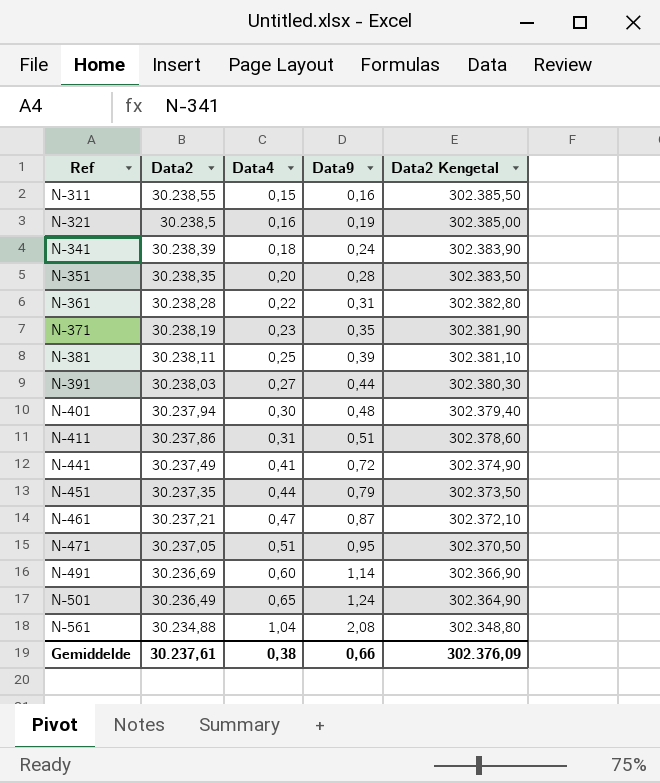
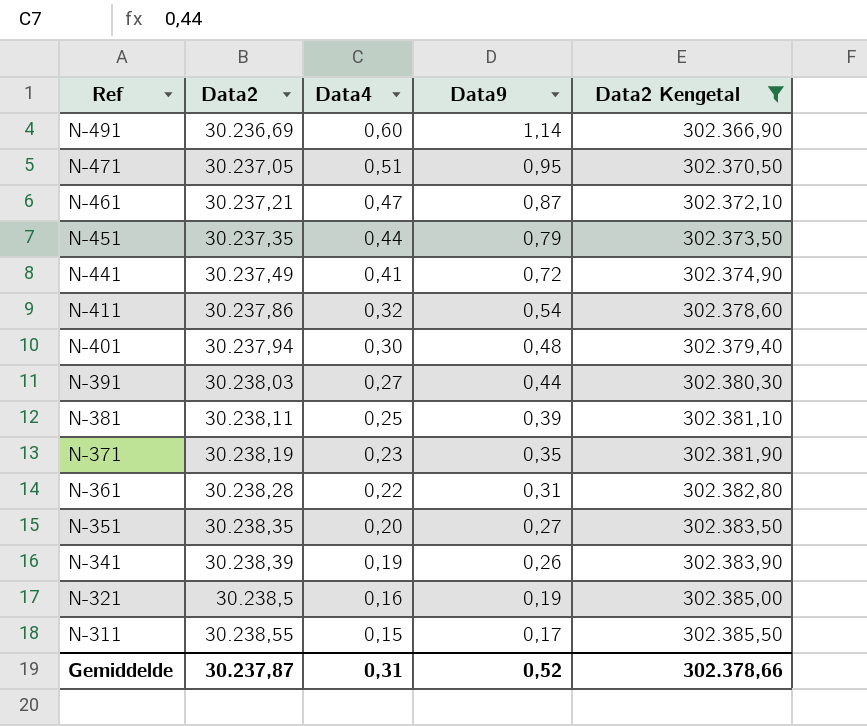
filter: none -> Data2 Kengetal >= 302.366,90
row order: Ref ascending -> Ref descending
N-411 | Data4: 0,31 -> 0,32
N-411 | Data9: 0,51 -> 0,54
N-351 | Data9: 0,28 -> 0,27
N-341 | Data4: 0,18 -> 0,19
N-341 | Data9: 0,24 -> 0,26
N-311 | Data9: 0,16 -> 0,17
Gemiddelde | Data2: 30.237,61 -> 30.237,87
Gemiddelde | Data4: 0,38 -> 0,31
Gemiddelde | Data9: 0,66 -> 0,52
Gemiddelde | Data2 Kengetal: 302.376,09 -> 302.378,66

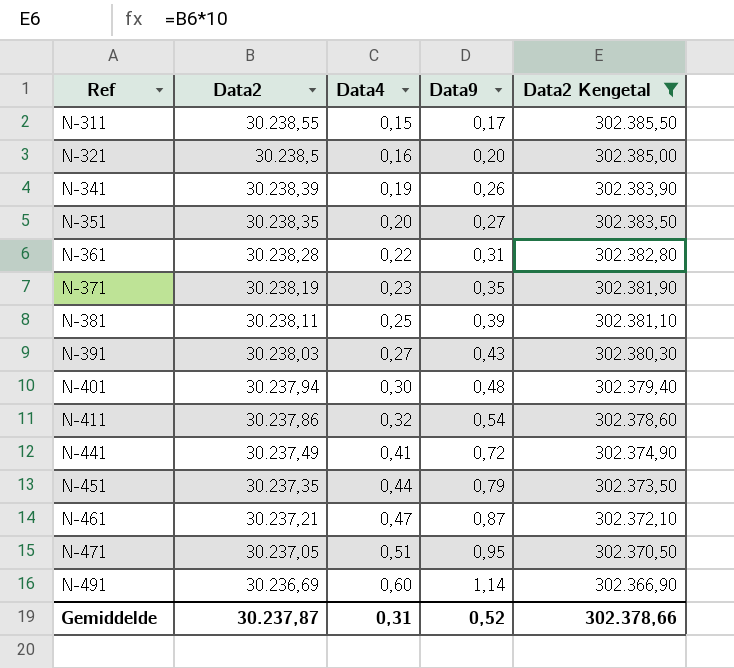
row order: Ref descending -> Ref ascending
N-321 | Data9: 0,19 -> 0,20
N-391 | Data9: 0,44 -> 0,43

